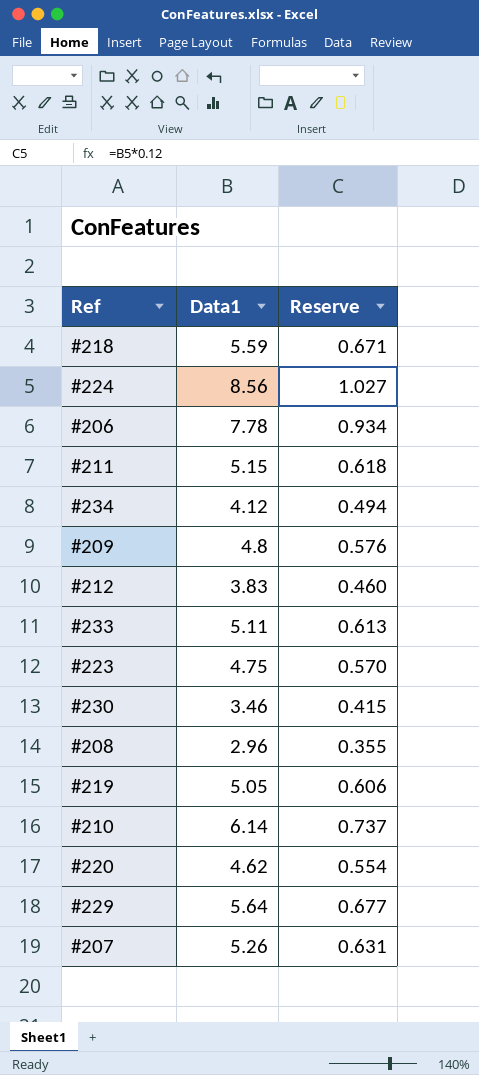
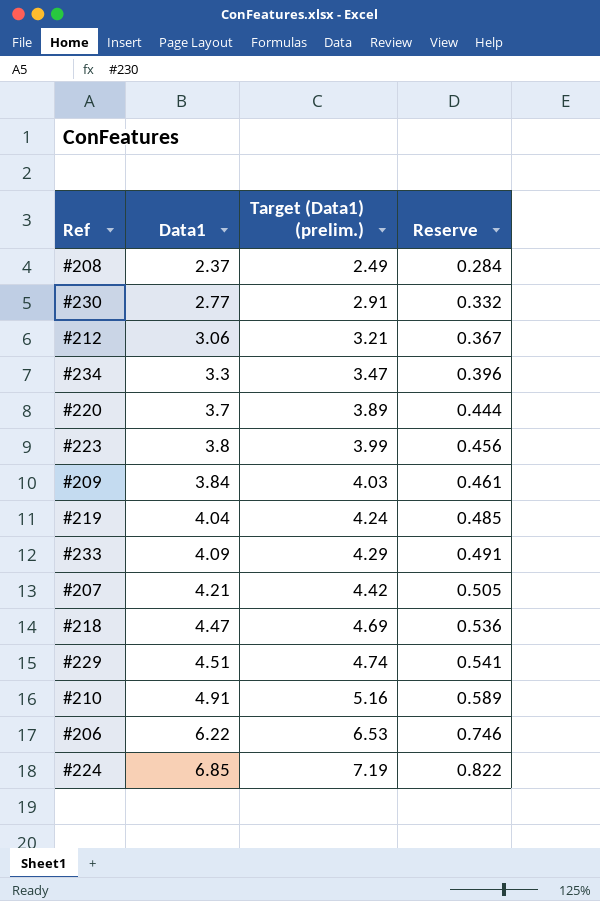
row order: none -> Data1 ascending
column Target (Data1) (prelim.) | formula: none -> [Data1] * 1.05
row #211: 5.15 | 0.618 -> none
#208 | Data1: 2.96 -> 2.37
#208 | Reserve: 0.355 -> 0.284
#230 | Data1: 3.46 -> 2.77
#230 | Reserve: 0.415 -> 0.332
#212 | Data1: 3.83 -> 3.06
#212 | Reserve: 0.460 -> 0.367
#234 | Data1: 4.12 -> 3.3
#234 | Reserve: 0.494 -> 0.396
#220 | Data1: 4.62 -> 3.7
#220 | Reserve: 0.554 -> 0.444
#223 | Data1: 4.75 -> 3.8
#223 | Reserve: 0.570 -> 0.456
#209 | Data1: 4.8 -> 3.84
#209 | Reserve: 0.576 -> 0.461
#219 | Data1: 5.05 -> 4.04
#219 | Reserve: 0.606 -> 0.485
#233 | Data1: 5.11 -> 4.09
#233 | Reserve: 0.613 -> 0.491
#207 | Data1: 5.26 -> 4.21
#207 | Reserve: 0.631 -> 0.505
#218 | Data1: 5.59 -> 4.47
#218 | Reserve: 0.671 -> 0.536
#229 | Data1: 5.64 -> 4.51
#229 | Reserve: 0.677 -> 0.541
#210 | Data1: 6.14 -> 4.91
#210 | Reserve: 0.737 -> 0.589
#206 | Data1: 7.78 -> 6.22
#206 | Reserve: 0.934 -> 0.746
#224 | Data1: 8.56 -> 6.85
#224 | Reserve: 1.027 -> 0.822

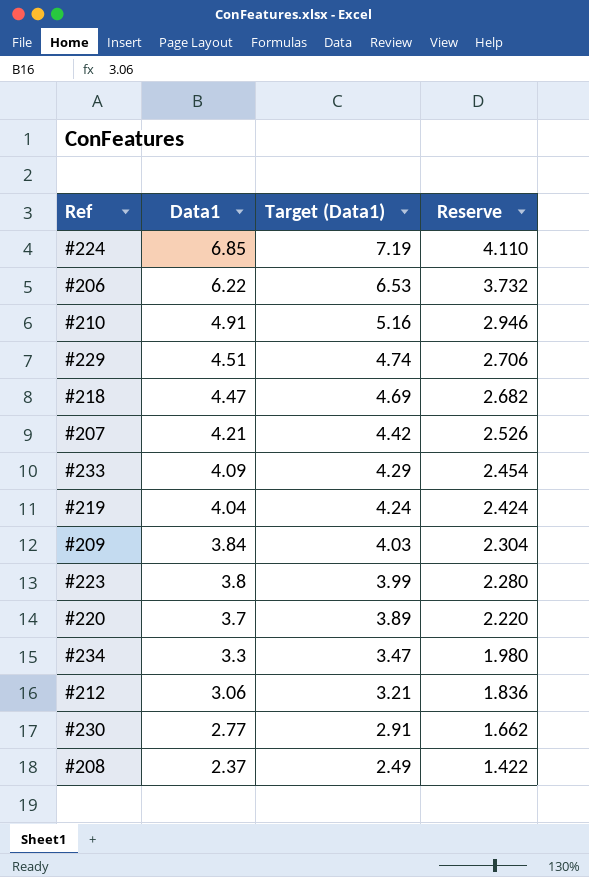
row order: Data1 ascending -> Data1 descending
column name: Target (Data1) (prelim.) -> Target (Data1)
column Reserve | formula: [Data1] * 0.12 -> [Data1] * 0.6

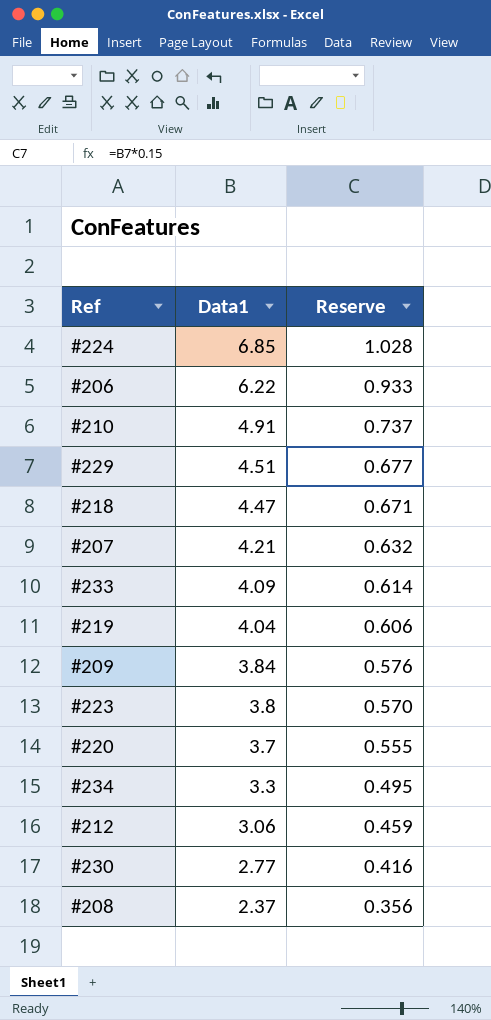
column Target (Data1) | formula: [Data1] * 1.05 -> none
column Reserve | formula: [Data1] * 0.6 -> [Data1] * 0.15

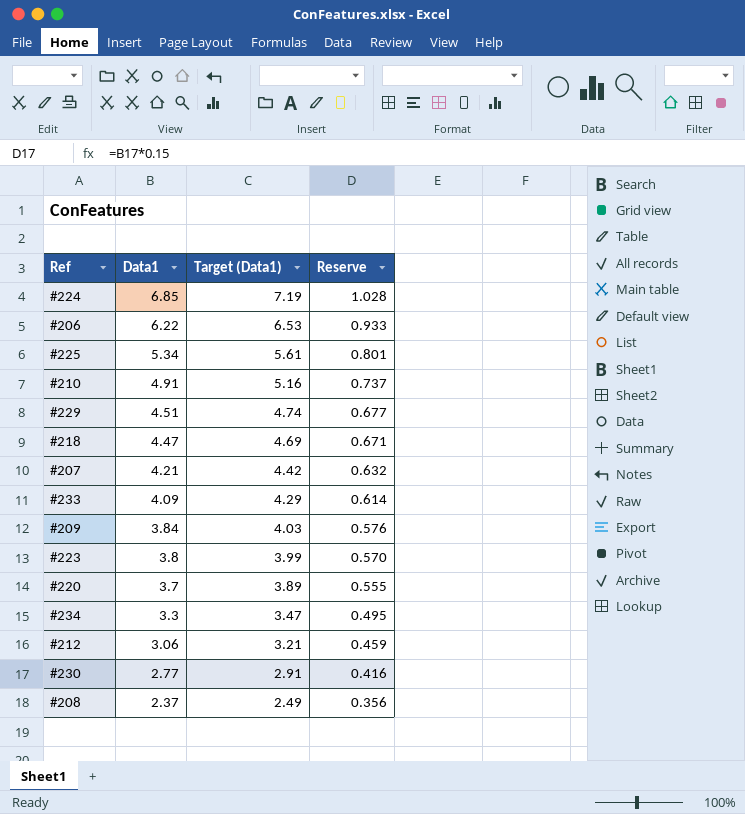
column Target (Data1) | formula: none -> [Data1] * 1.05
row #219: 4.04 | 0.606 -> none
row #225: none -> 5.34 | 5.61 | 0.801

